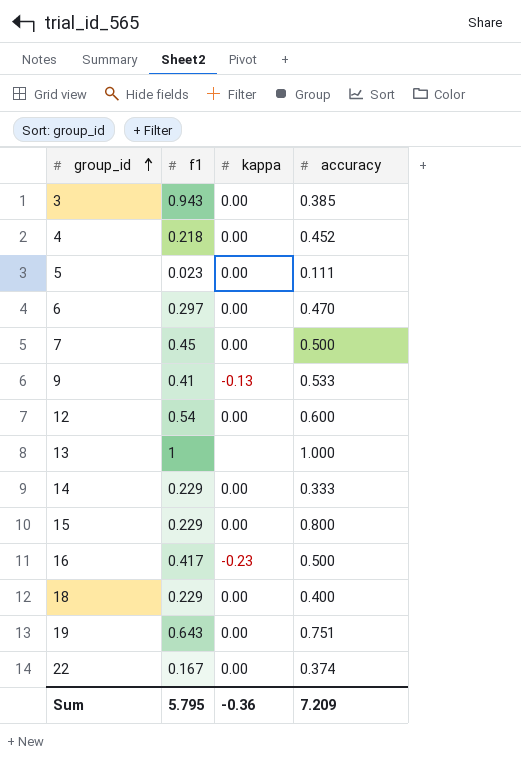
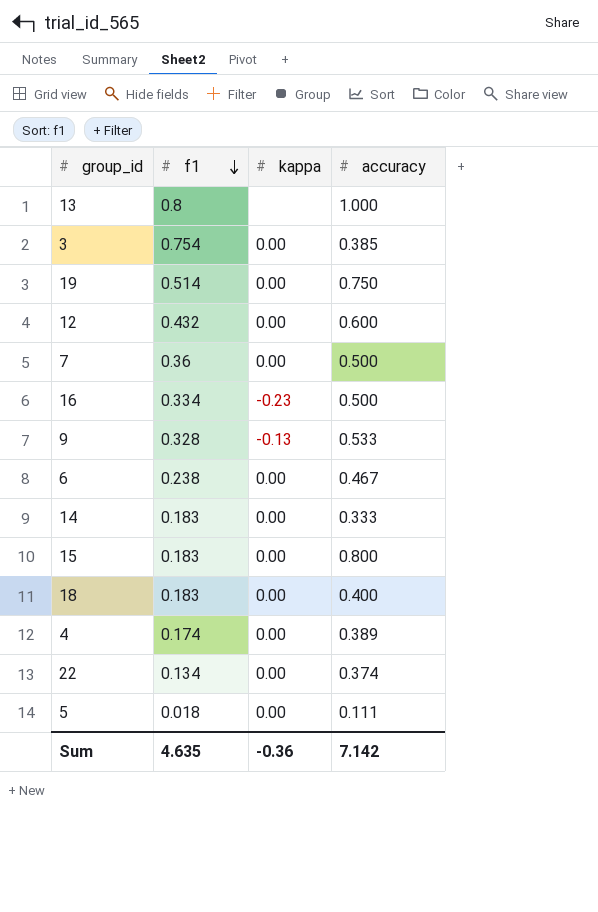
row order: group_id ascending -> f1 descending
13 | f1: 1 -> 0.8
3 | f1: 0.943 -> 0.754
19 | f1: 0.643 -> 0.514
19 | accuracy: 0.751 -> 0.750
12 | f1: 0.54 -> 0.432
7 | f1: 0.45 -> 0.36
16 | f1: 0.417 -> 0.334
9 | f1: 0.41 -> 0.328
6 | f1: 0.297 -> 0.238
6 | accuracy: 0.470 -> 0.467
14 | f1: 0.229 -> 0.183
15 | f1: 0.229 -> 0.183
18 | f1: 0.229 -> 0.183
4 | f1: 0.218 -> 0.174
4 | accuracy: 0.452 -> 0.389
22 | f1: 0.167 -> 0.134
5 | f1: 0.023 -> 0.018
Sum | f1: 5.795 -> 4.635
Sum | accuracy: 7.209 -> 7.142

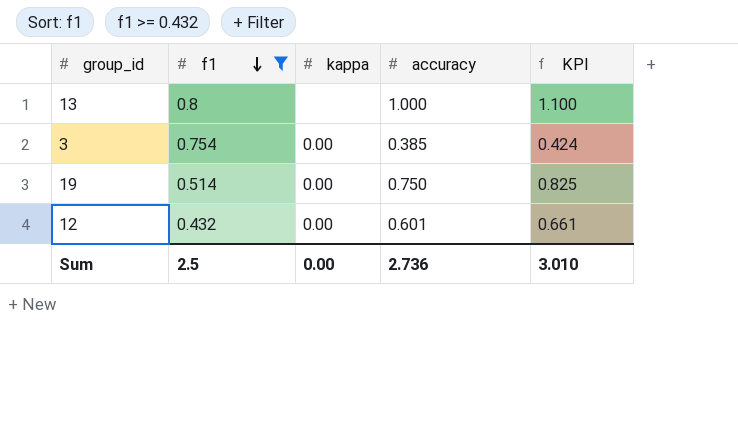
filter: none -> f1 >= 0.432
column KPI | formula: none -> [accuracy] * 1.1
12 | accuracy: 0.600 -> 0.601
Sum | f1: 4.635 -> 2.5
Sum | kappa: -0.36 -> 0.00
Sum | accuracy: 7.142 -> 2.736

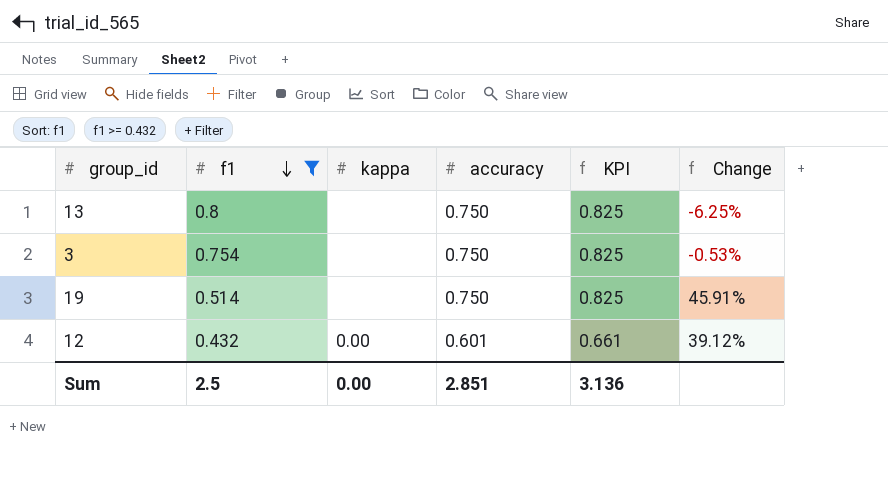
column Change | formula: none -> ([accuracy] - [f1]) / [f1]
13 | accuracy: 1.000 -> 0.750
13 | KPI: 1.100 -> 0.825
3 | kappa: 0.00 -> none
3 | accuracy: 0.385 -> 0.750
3 | KPI: 0.424 -> 0.825
19 | kappa: 0.00 -> none
Sum | accuracy: 2.736 -> 2.851
Sum | KPI: 3.010 -> 3.136

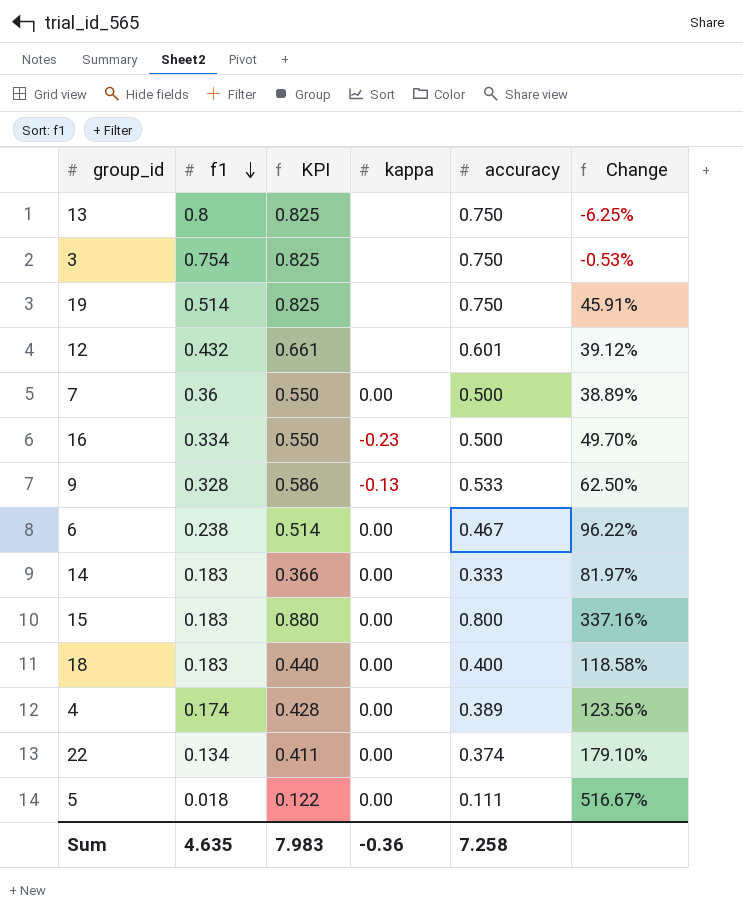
filter: f1 >= 0.432 -> none
column KPI | position: 5 -> 3
12 | kappa: 0.00 -> none
Sum | f1: 2.5 -> 4.635
Sum | KPI: 3.136 -> 7.983
Sum | kappa: 0.00 -> -0.36
Sum | accuracy: 2.851 -> 7.258

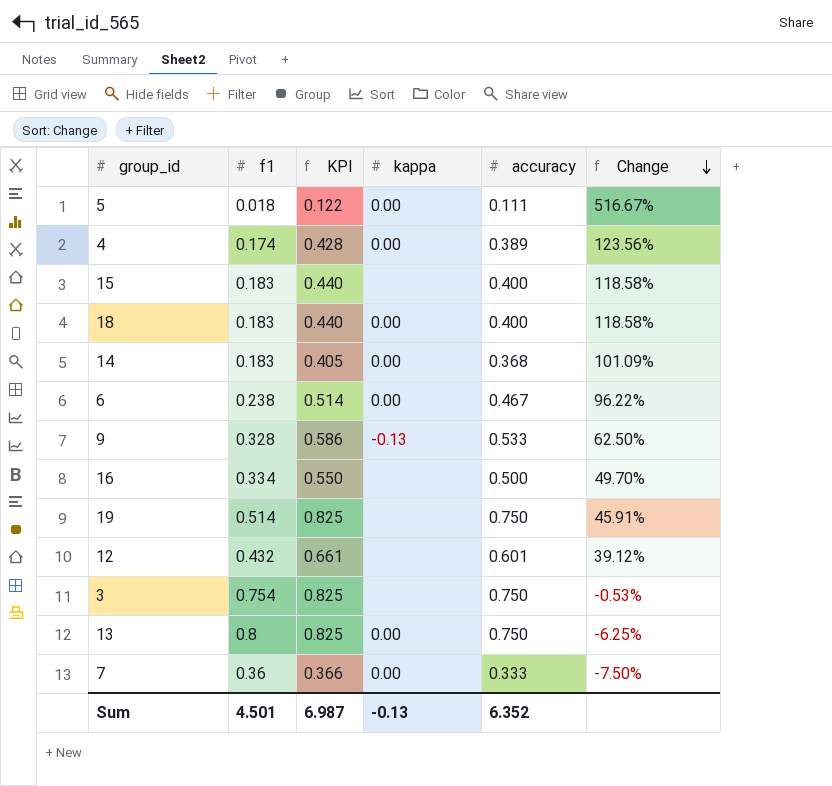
row order: f1 descending -> Change descending
row 22: 0.134 | 0.411 | 0.00 | 0.374 | 179.10% -> none
15 | KPI: 0.880 -> 0.440
15 | kappa: 0.00 -> none
15 | accuracy: 0.800 -> 0.400
15 | Change: 337.16% -> 118.58%
14 | KPI: 0.366 -> 0.405
14 | accuracy: 0.333 -> 0.368
14 | Change: 81.97% -> 101.09%
16 | kappa: -0.23 -> none
13 | kappa: none -> 0.00
7 | KPI: 0.550 -> 0.366
7 | accuracy: 0.500 -> 0.333
7 | Change: 38.89% -> -7.50%
Sum | f1: 4.635 -> 4.501
Sum | KPI: 7.983 -> 6.987
Sum | kappa: -0.36 -> -0.13
Sum | accuracy: 7.258 -> 6.352

